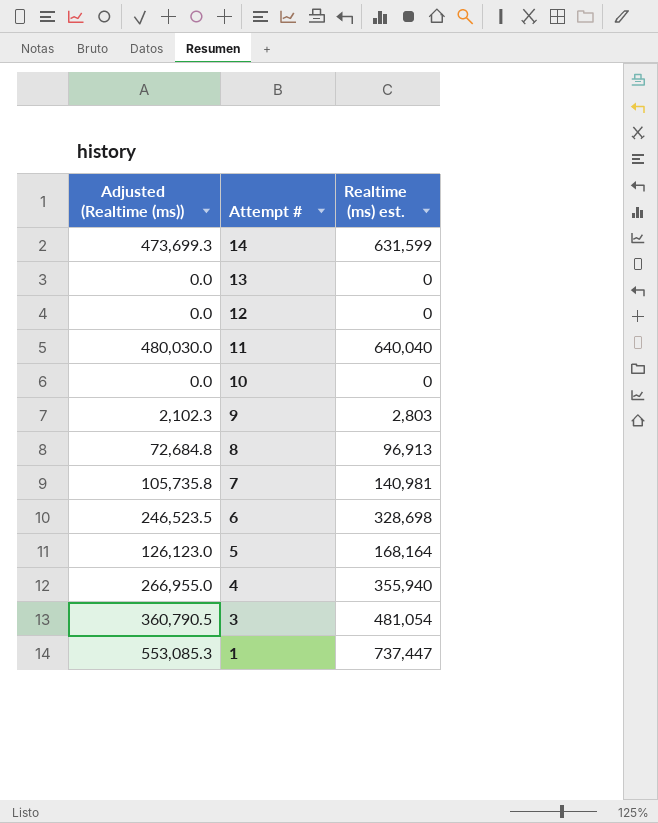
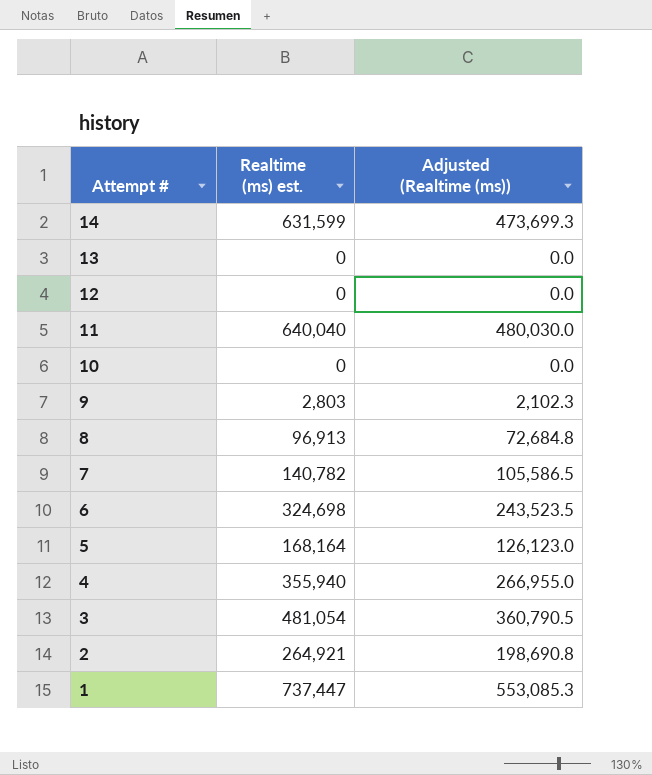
column Adjusted (Realtime (ms)) | position: 1 -> 3
7 | Realtime (ms) est.: 140,981 -> 140,782
7 | Adjusted (Realtime (ms)): 105,735.8 -> 105,586.5
6 | Realtime (ms) est.: 328,698 -> 324,698
6 | Adjusted (Realtime (ms)): 246,523.5 -> 243,523.5
row 2: none -> 264,921 | 198,690.8

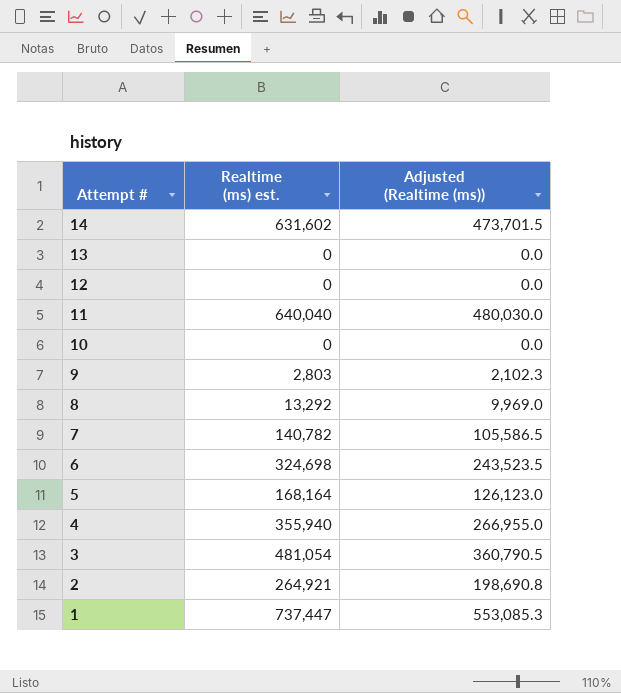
14 | Realtime (ms) est.: 631,599 -> 631,602
14 | Adjusted (Realtime (ms)): 473,699.3 -> 473,701.5
8 | Realtime (ms) est.: 96,913 -> 13,292
8 | Adjusted (Realtime (ms)): 72,684.8 -> 9,969.0

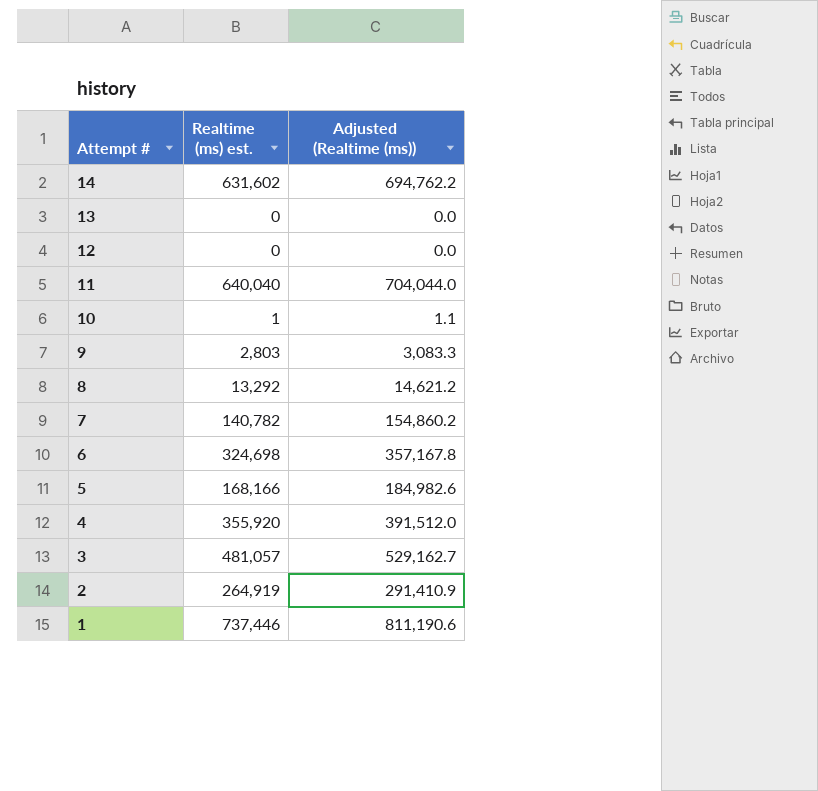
column Adjusted (Realtime (ms)) | formula: [Realtime (ms) est.] * 0.75 -> [Realtime (ms) est.] * 1.1
10 | Realtime (ms) est.: 0 -> 1
5 | Realtime (ms) est.: 168,164 -> 168,166
4 | Realtime (ms) est.: 355,940 -> 355,920
3 | Realtime (ms) est.: 481,054 -> 481,057
2 | Realtime (ms) est.: 264,921 -> 264,919
1 | Realtime (ms) est.: 737,447 -> 737,446

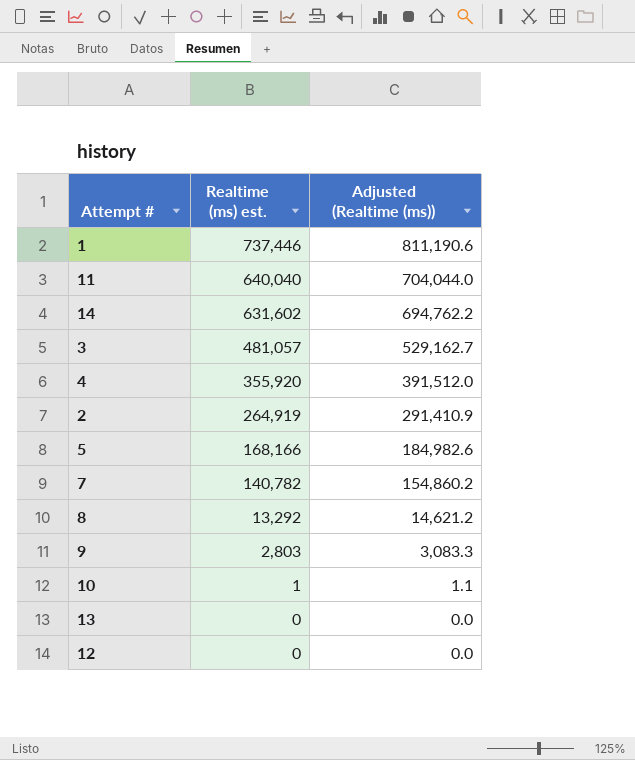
row order: Attempt # descending -> Realtime (ms) est. descending
row 6: 324,698 | 357,167.8 -> none

